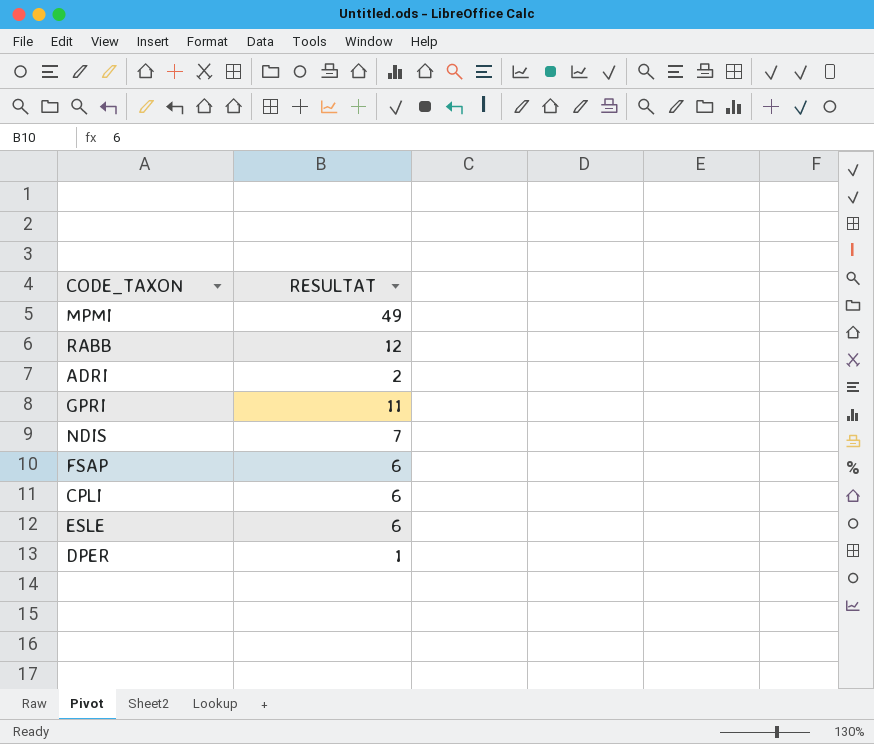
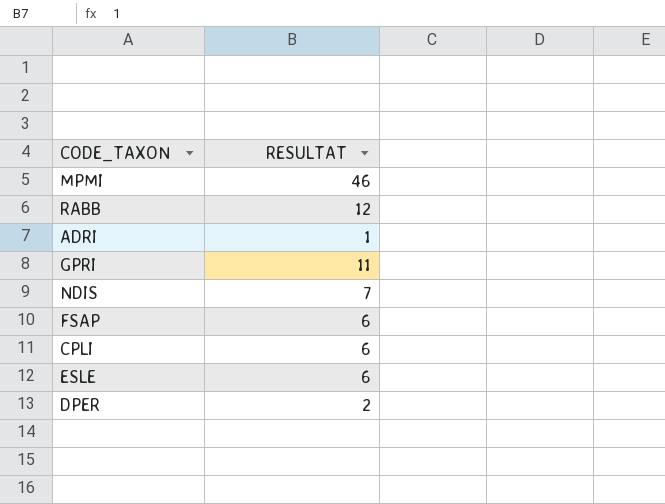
MPMI | RESULTAT: 49 -> 46
ADRI | RESULTAT: 2 -> 1
DPER | RESULTAT: 1 -> 2

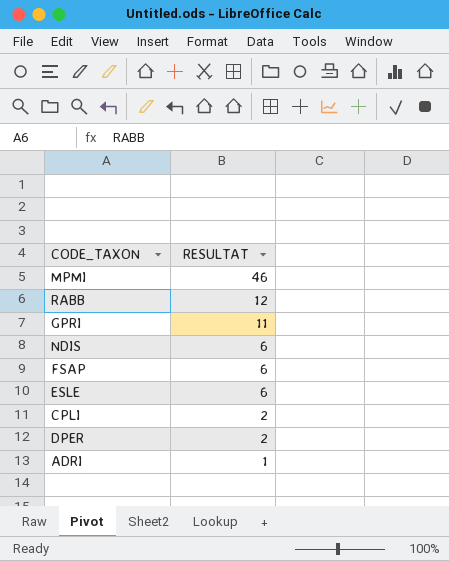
row order: none -> RESULTAT descending
NDIS | RESULTAT: 7 -> 6
CPLI | RESULTAT: 6 -> 2

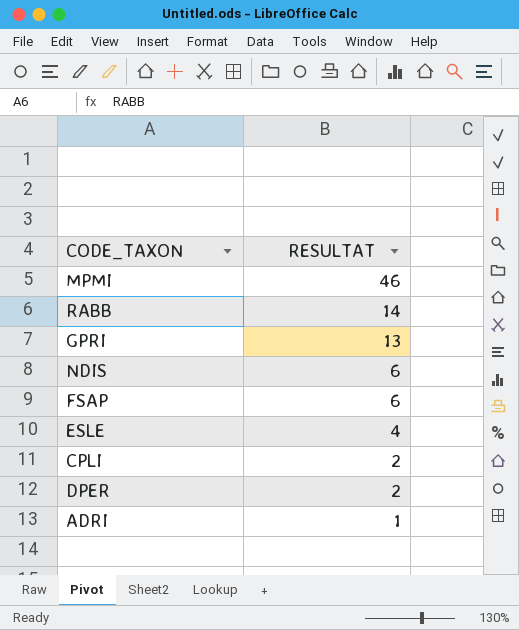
RABB | RESULTAT: 12 -> 14
GPRI | RESULTAT: 11 -> 13
ESLE | RESULTAT: 6 -> 4

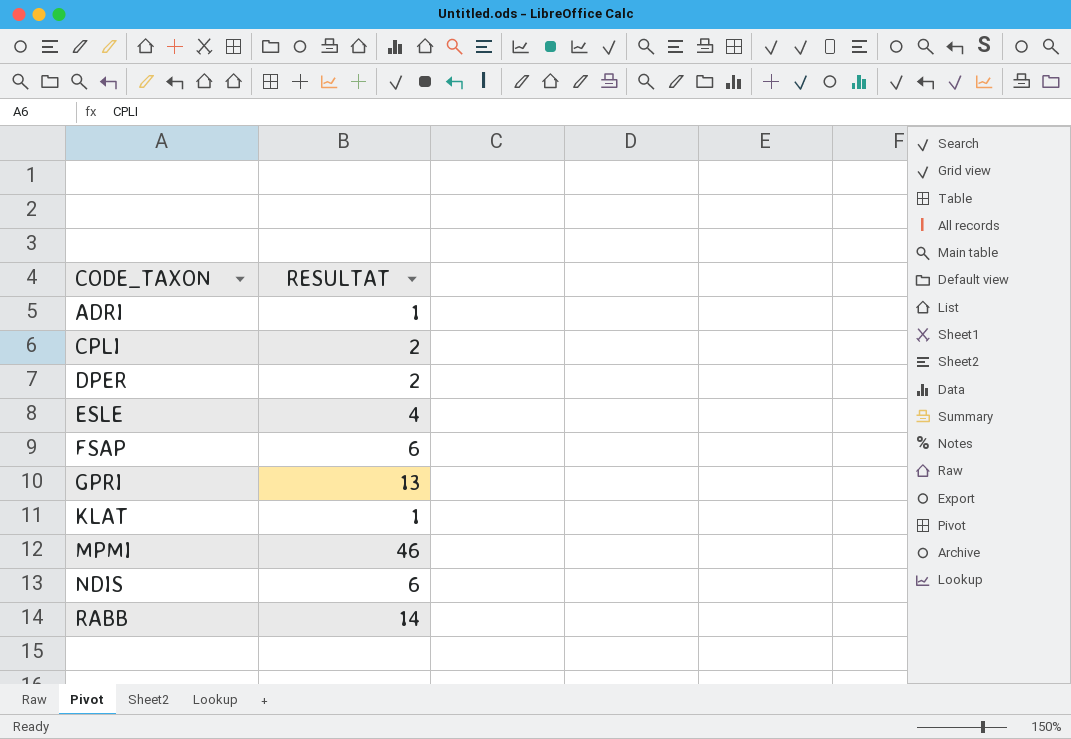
row order: RESULTAT descending -> CODE_TAXON ascending
row KLAT: none -> 1

